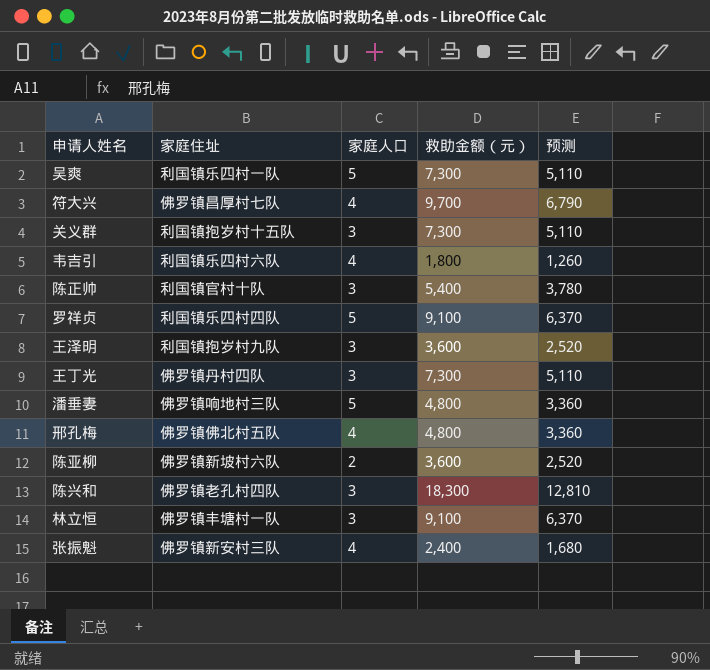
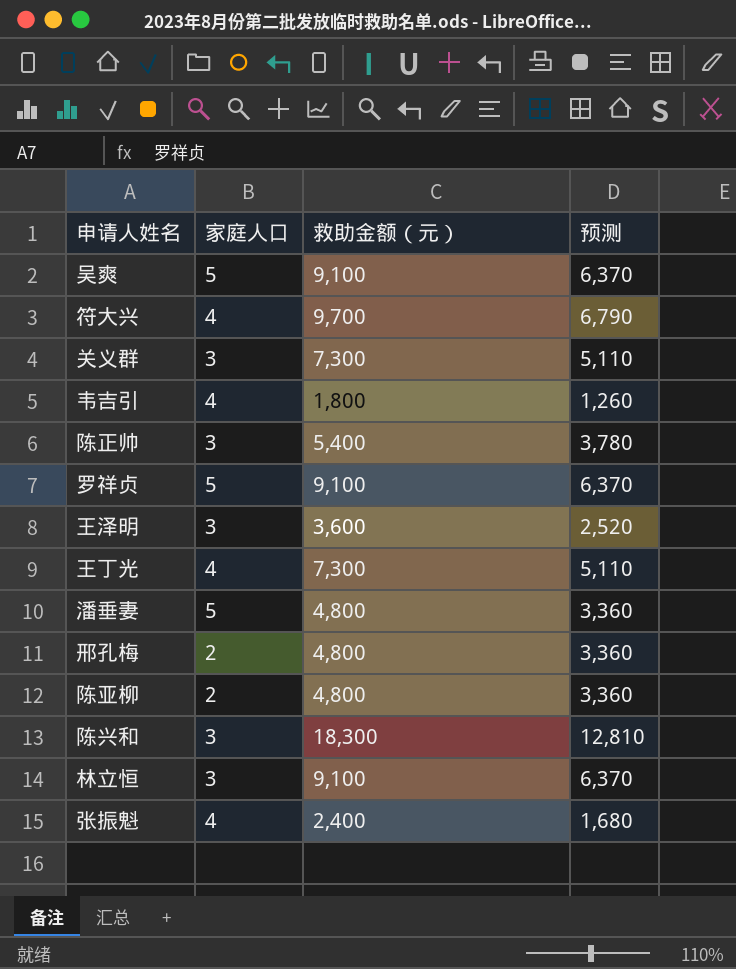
column 家庭住址 | position: 2 -> none
吴爽 | 救助金额（元）: 7,300 -> 9,100
吴爽 | 预测: 5,110 -> 6,370
王丁光 | 家庭人口: 3 -> 4
邢孔梅 | 家庭人口: 4 -> 2
陈亚柳 | 救助金额（元）: 3,600 -> 4,800
陈亚柳 | 预测: 2,520 -> 3,360

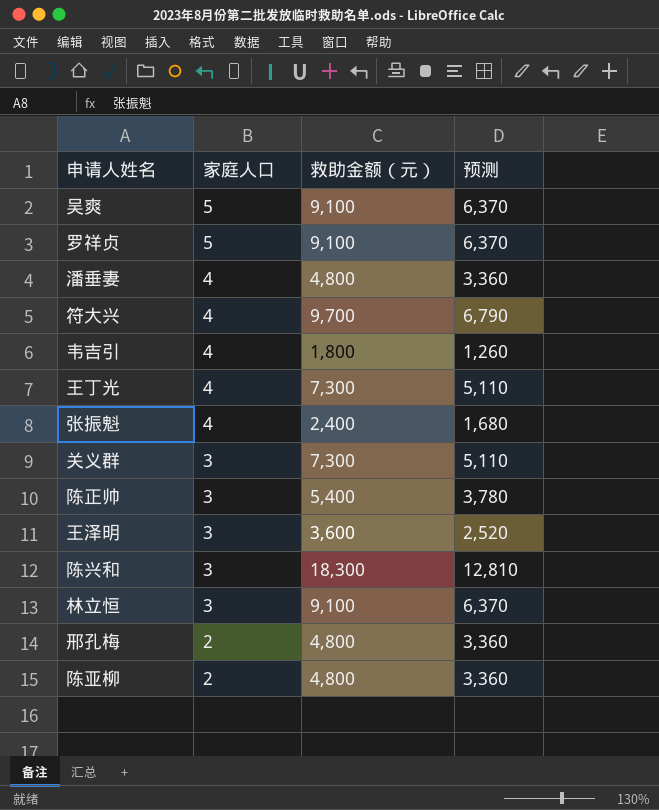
row order: none -> 家庭人口 descending
潘垂妻 | 家庭人口: 5 -> 4

